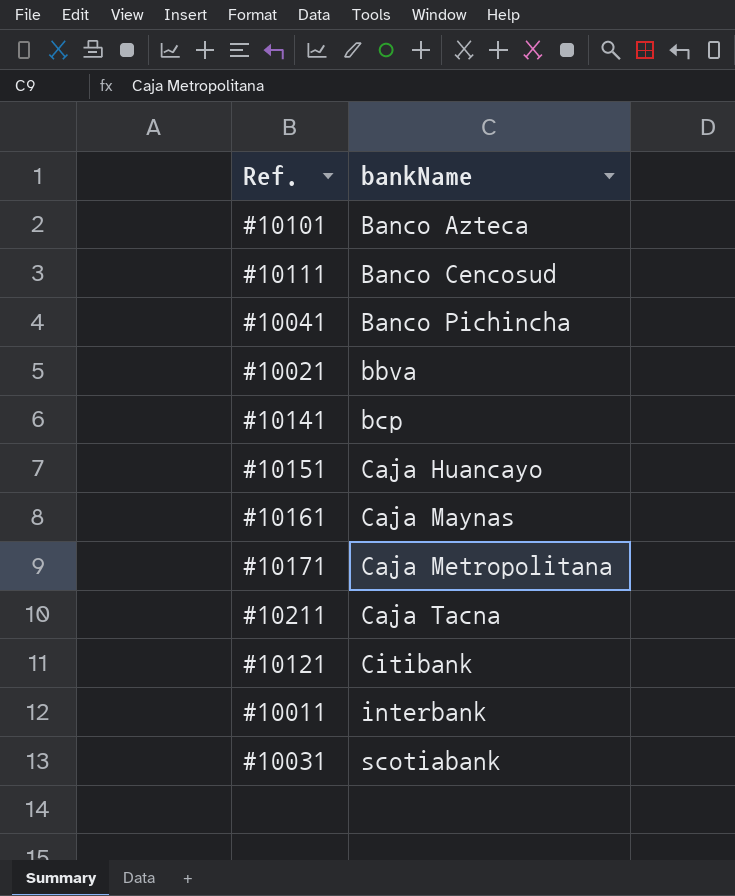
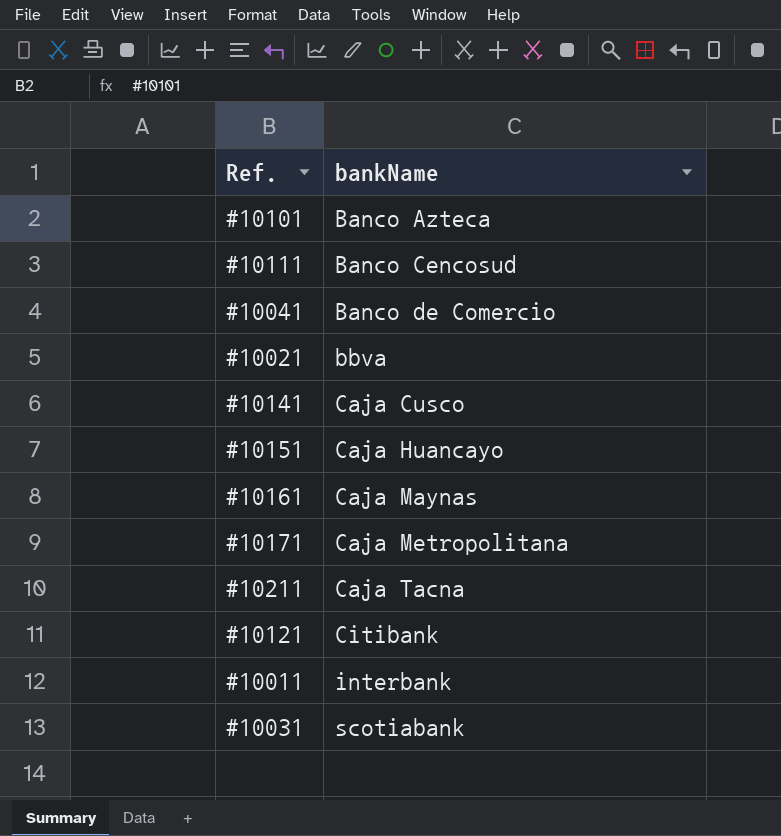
#10041 | bankName: Banco Pichincha -> Banco de Comercio
#10141 | bankName: bcp -> Caja Cusco

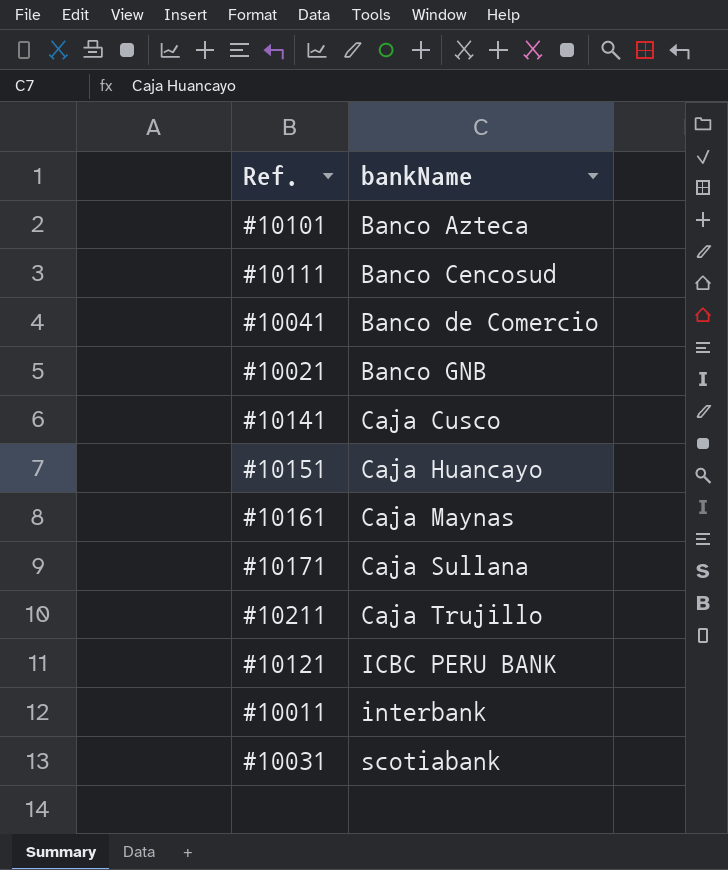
#10021 | bankName: bbva -> Banco GNB
#10171 | bankName: Caja Metropolitana -> Caja Sullana
#10211 | bankName: Caja Tacna -> Caja Trujillo
#10121 | bankName: Citibank -> ICBC PERU BANK

